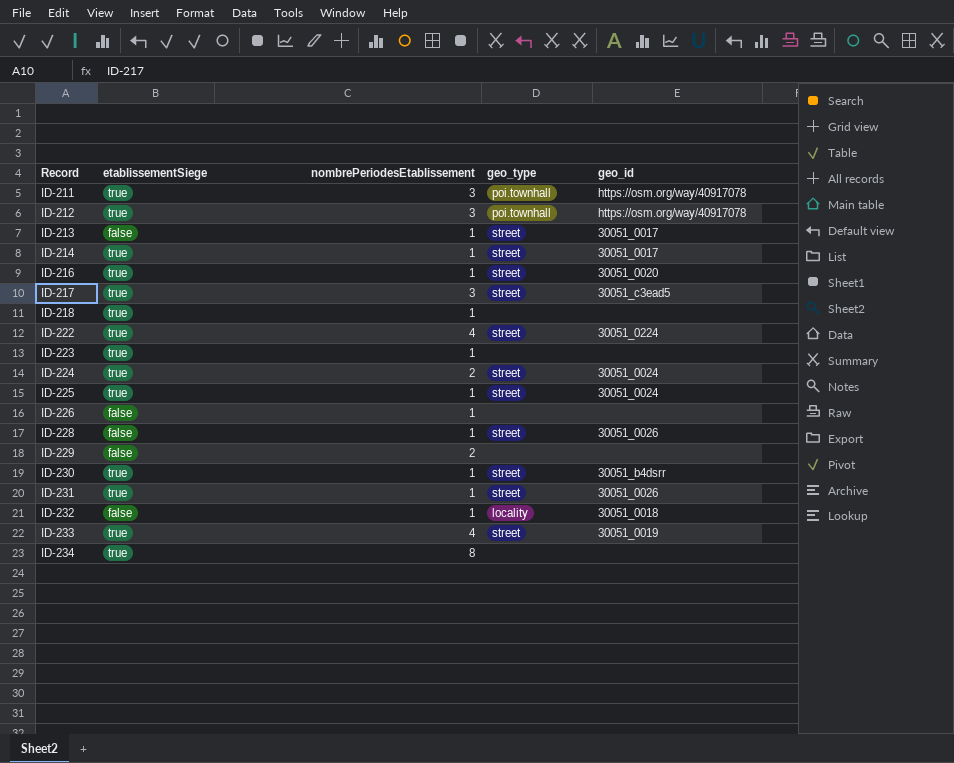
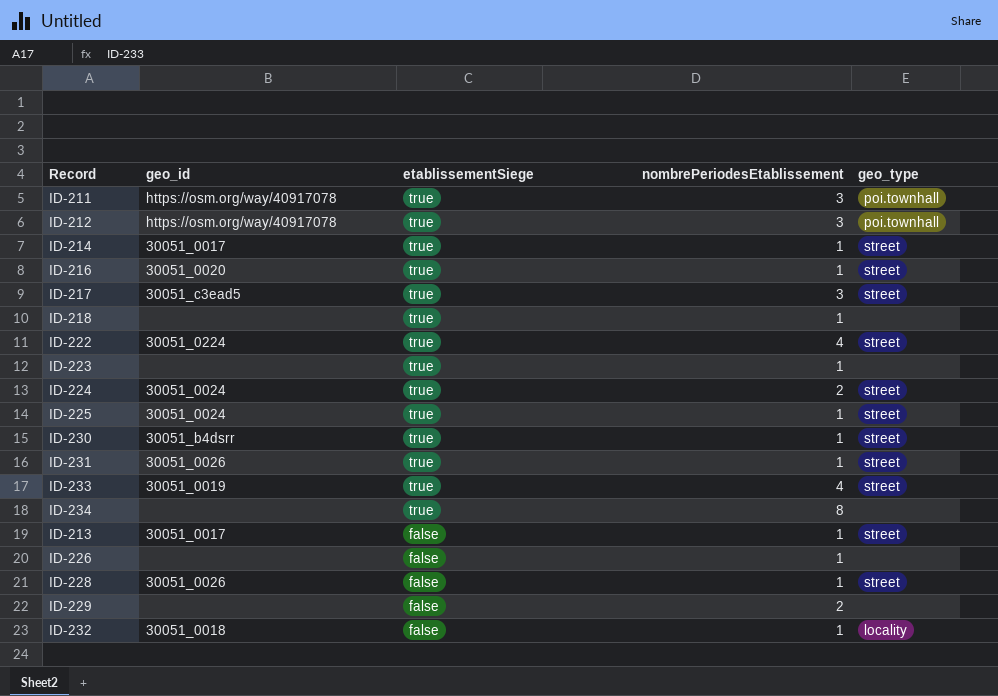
row order: Record ascending -> etablissementSiege descending
column geo_id | position: 5 -> 2

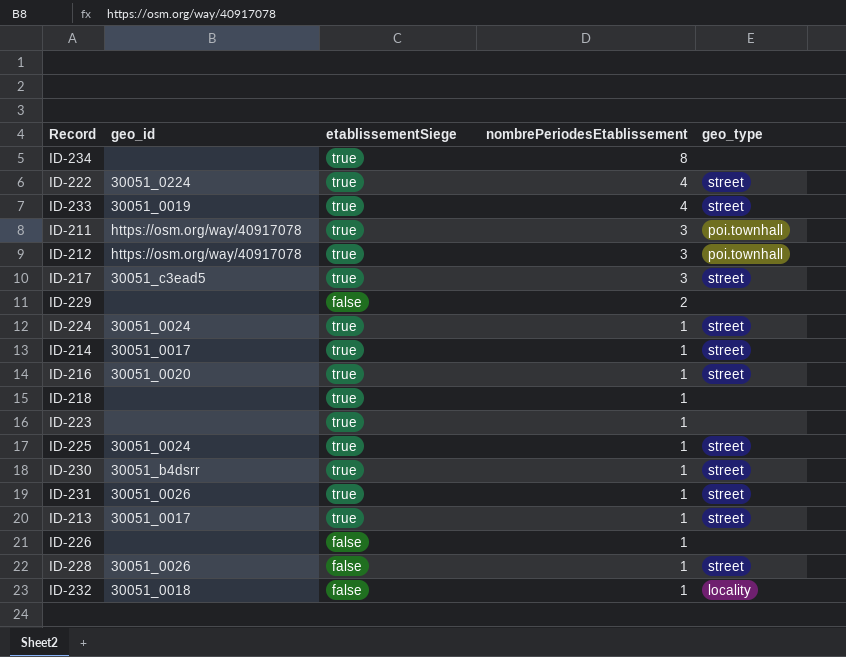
row order: etablissementSiege descending -> nombrePeriodesEtablissement descending
ID-224 | nombrePeriodesEtablissement: 2 -> 1
ID-213 | etablissementSiege: false -> true

